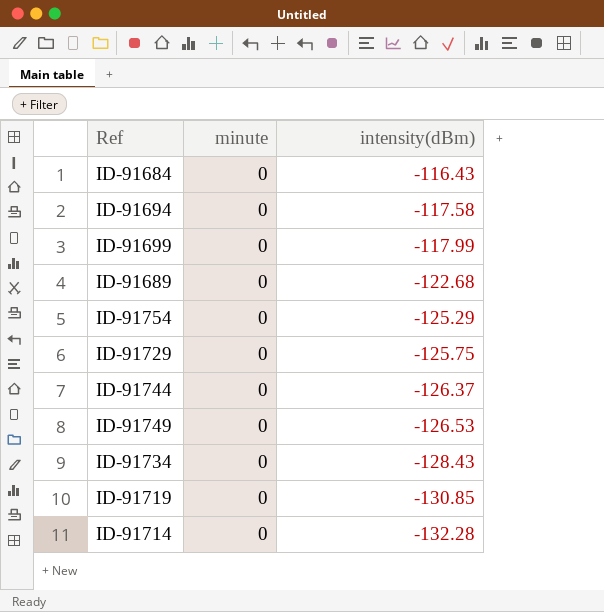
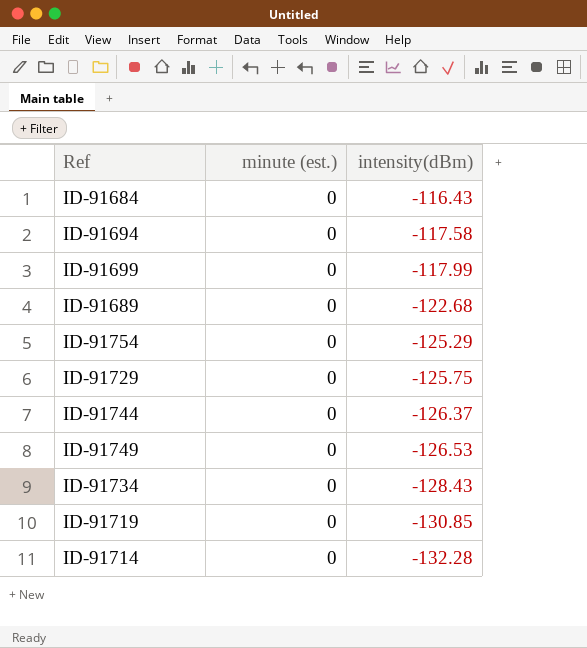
column name: minute -> minute (est.)

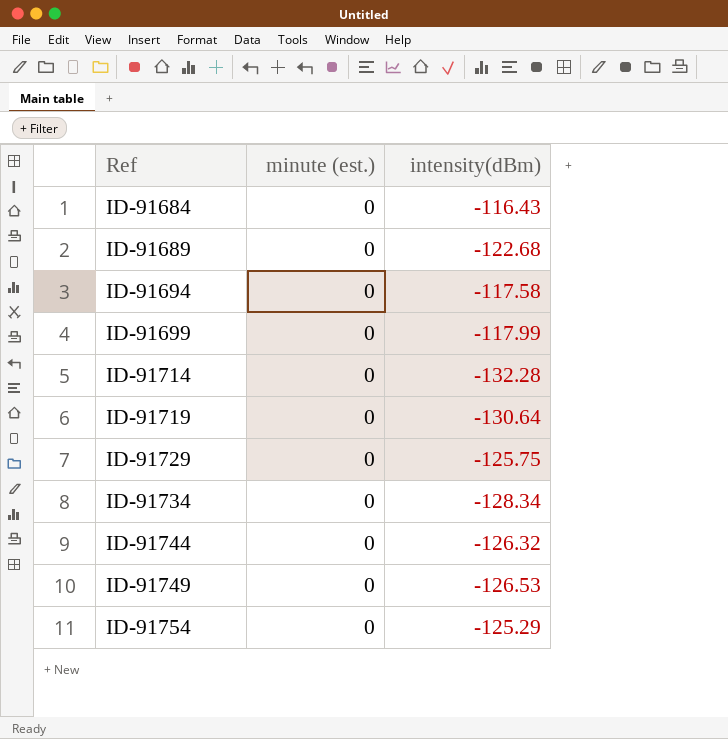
row order: intensity(dBm) descending -> Ref ascending
ID-91719 | intensity(dBm): -130.85 -> -130.64
ID-91734 | intensity(dBm): -128.43 -> -128.34
ID-91744 | intensity(dBm): -126.37 -> -126.32

